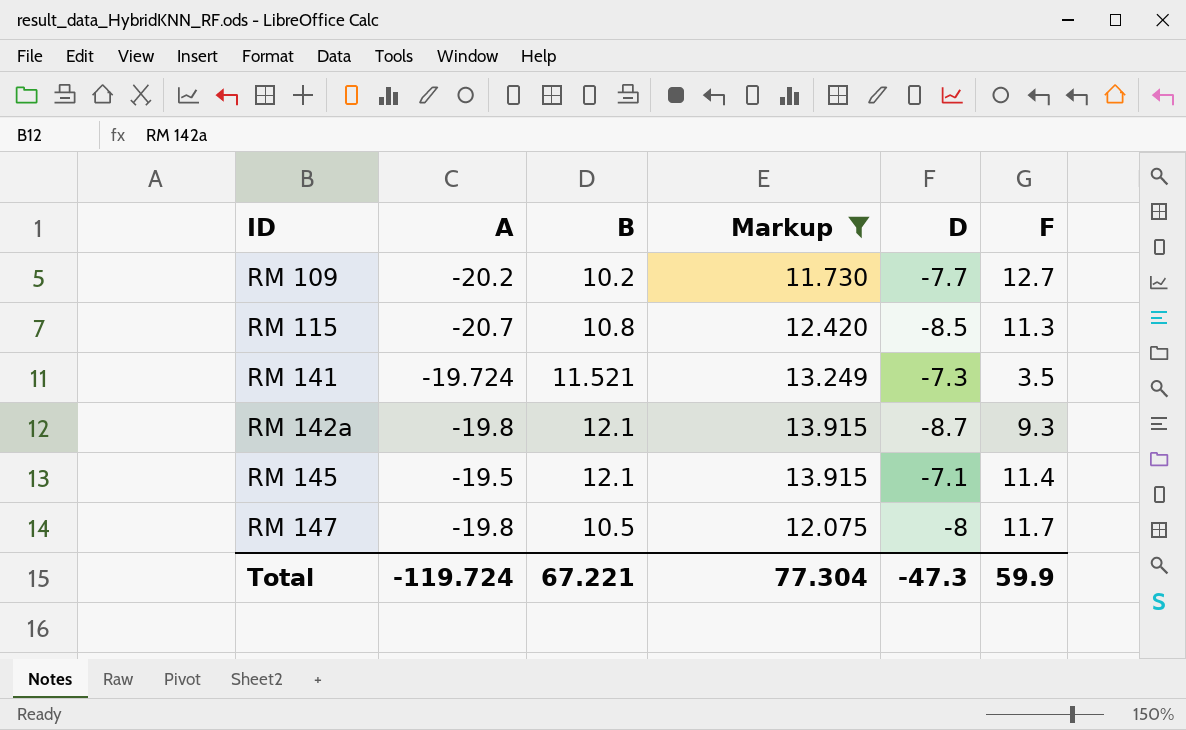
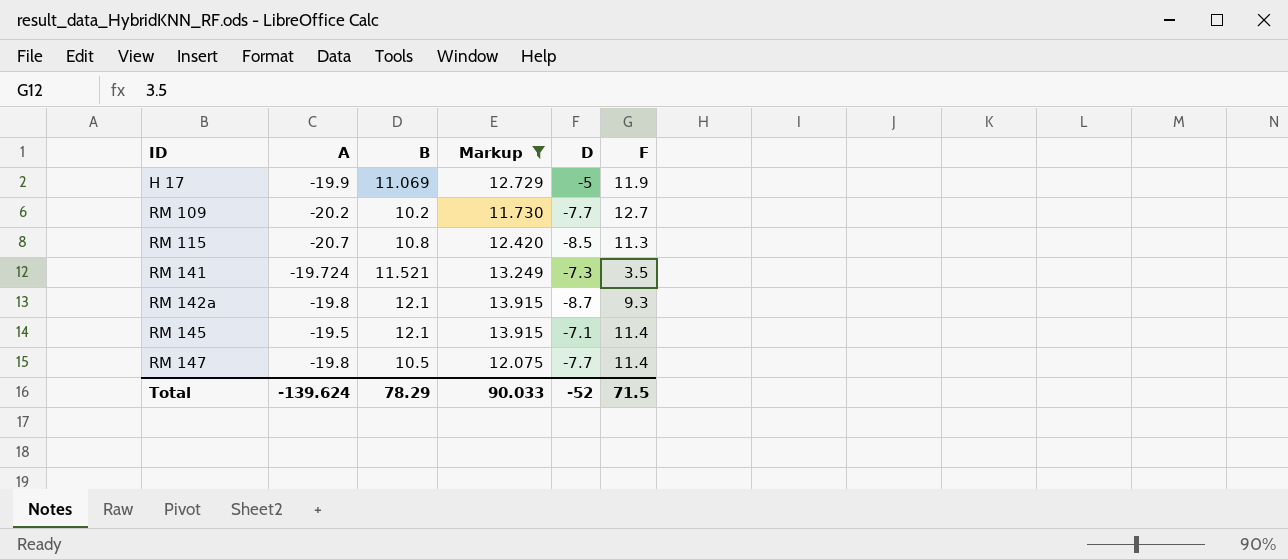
row H 17: none -> -19.9 | 11.069 | 12.729 | -5 | 11.9
RM 147 | D: -8 -> -7.7
RM 147 | F: 11.7 -> 11.4
Total | A: -119.724 -> -139.624
Total | B: 67.221 -> 78.29
Total | Markup: 77.304 -> 90.033
Total | D: -47.3 -> -52
Total | F: 59.9 -> 71.5

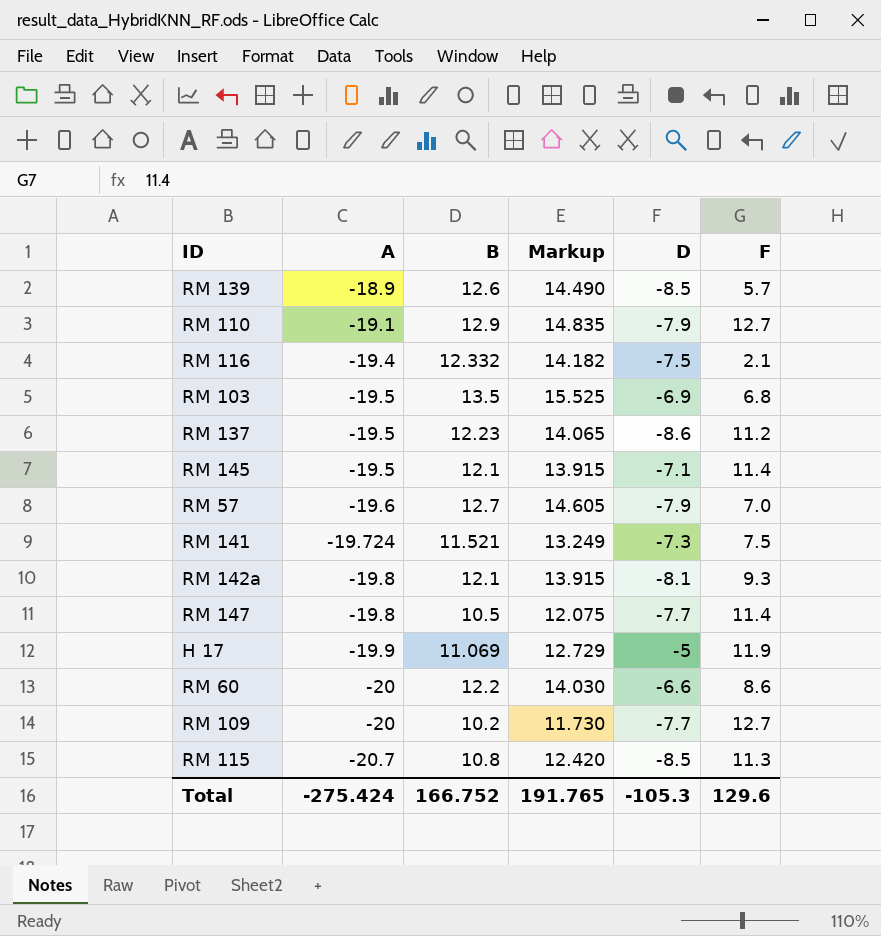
filter: Markup <= 13.915 -> none
row order: ID ascending -> A descending
RM 141 | F: 3.5 -> 7.5
RM 142a | D: -8.7 -> -8.1
RM 109 | A: -20.2 -> -20
Total | A: -139.624 -> -275.424
Total | B: 78.29 -> 166.752
Total | Markup: 90.033 -> 191.765
Total | D: -52 -> -105.3
Total | F: 71.5 -> 129.6

